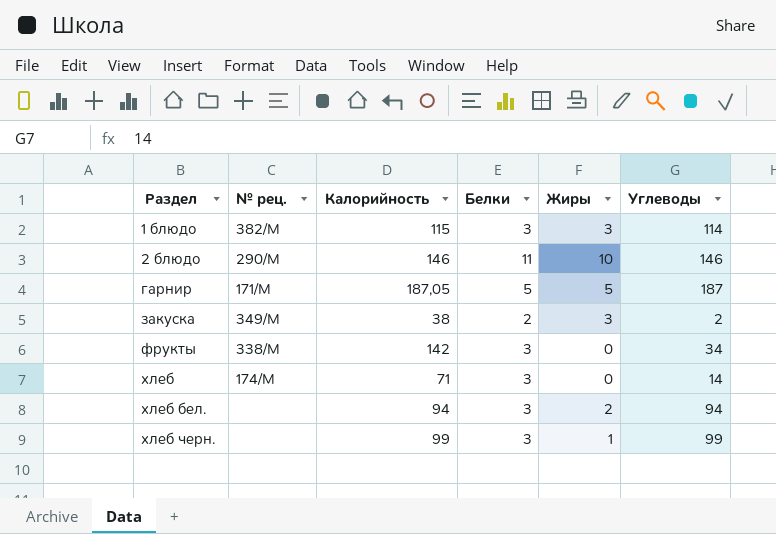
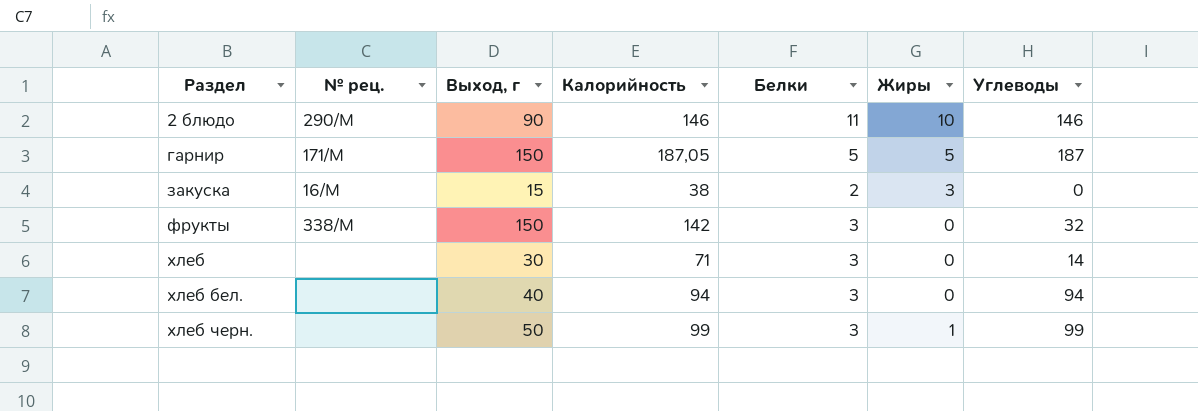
column Выход, г | position: none -> 3
row 1 блюдо: 382/М | 115 | 3 | 3 | 114 -> none
закуска | № рец.: 349/М -> 16/М
закуска | Углеводы: 2 -> 0
фрукты | Углеводы: 34 -> 32
хлеб | № рец.: 174/М -> none
хлеб бел. | Жиры: 2 -> 0

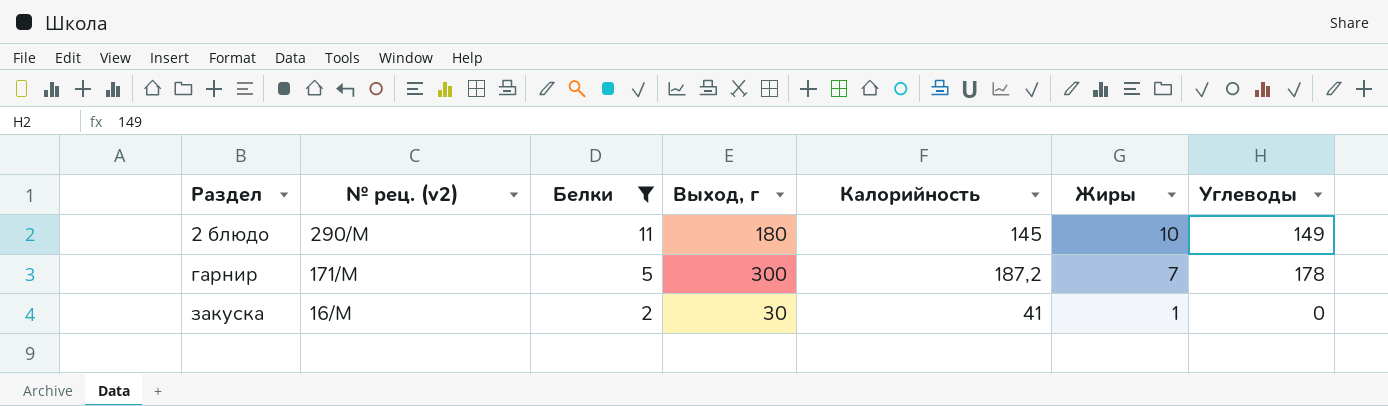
filter: none -> Белки != 3
column name: № рец. -> № рец. (v2)
column Белки | position: 5 -> 3
2 блюдо | Выход, г: 90 -> 180
2 блюдо | Калорийность: 146 -> 145
2 блюдо | Углеводы: 146 -> 149
гарнир | Выход, г: 150 -> 300
гарнир | Калорийность: 187,05 -> 187,2
гарнир | Жиры: 5 -> 7
гарнир | Углеводы: 187 -> 178
закуска | Выход, г: 15 -> 30
закуска | Калорийность: 38 -> 41
закуска | Жиры: 3 -> 1

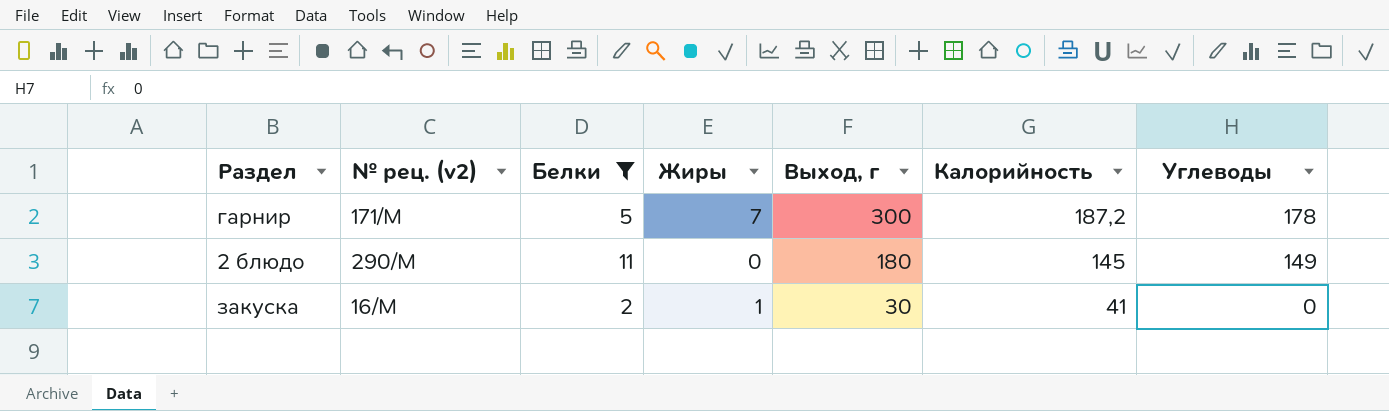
row order: Раздел ascending -> Выход, г descending
column Жиры | position: 6 -> 4
2 блюдо | Жиры: 10 -> 0

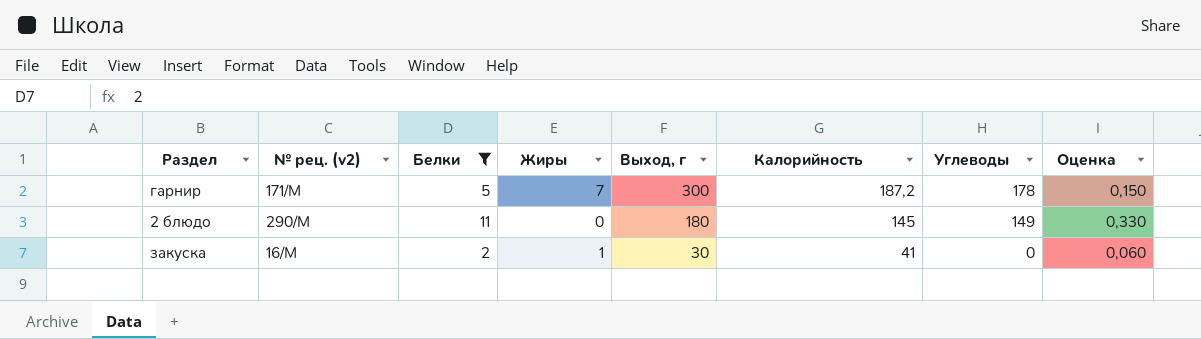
column Оценка | formula: none -> [Белки] * 0,03

